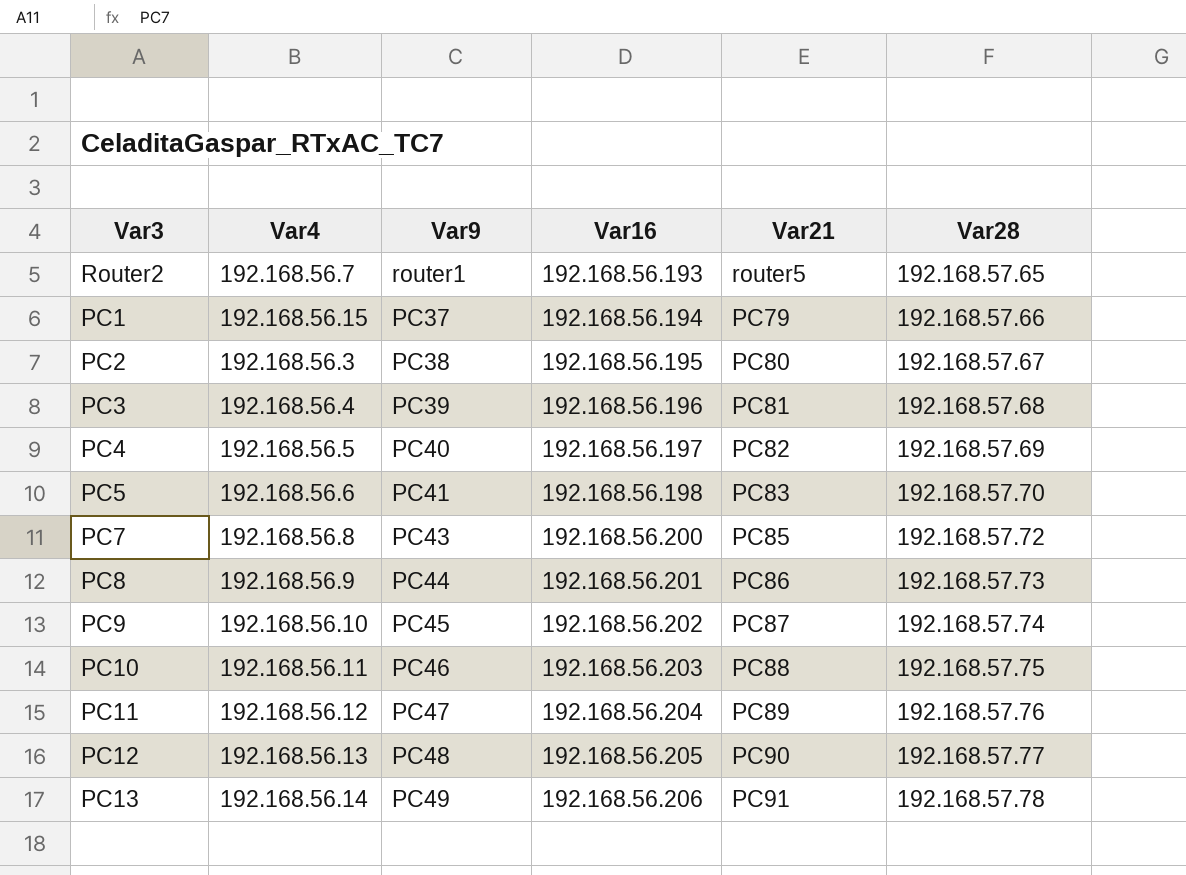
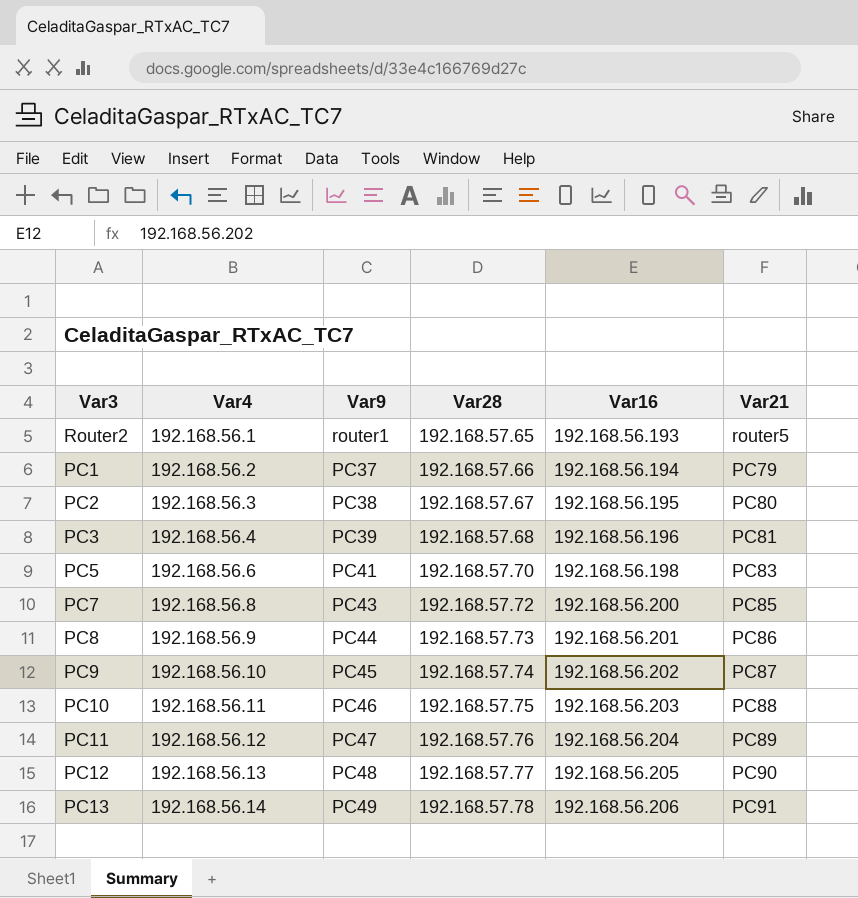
column Var28 | position: 6 -> 4
row PC4: 192.168.56.5 | PC40 | 192.168.56.197 | PC82 | 192.168.57.69 -> none
Router2 | Var4: 192.168.56.7 -> 192.168.56.1
PC1 | Var4: 192.168.56.15 -> 192.168.56.2

